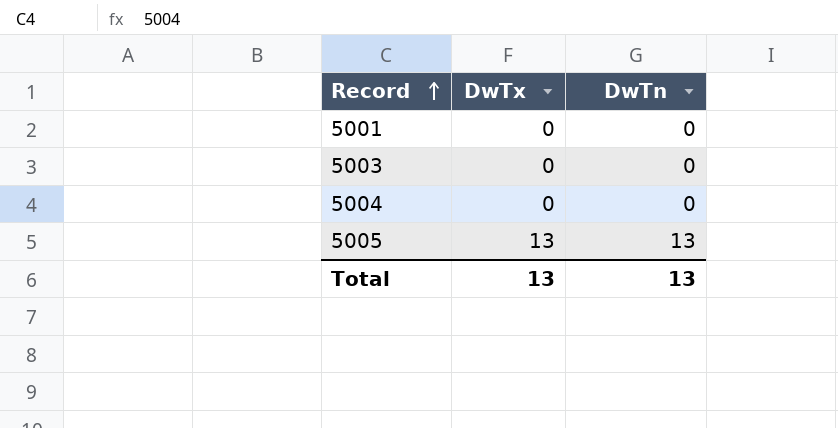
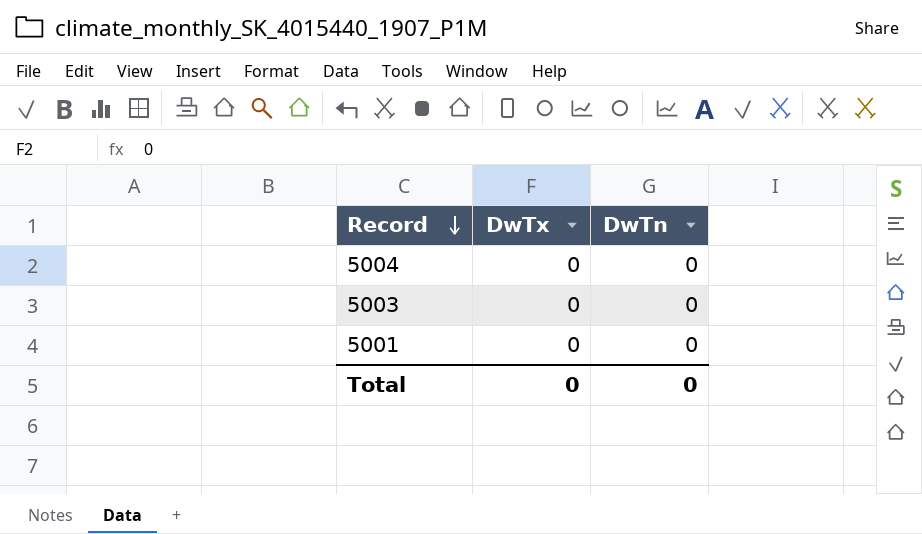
row order: Record ascending -> Record descending
row 5005: 13 | 13 -> none
Total | DwTx: 13 -> 0
Total | DwTn: 13 -> 0

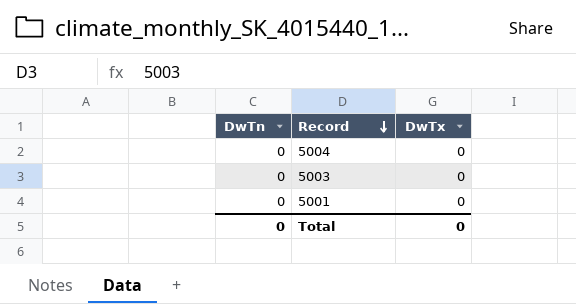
column DwTn | position: 3 -> 1

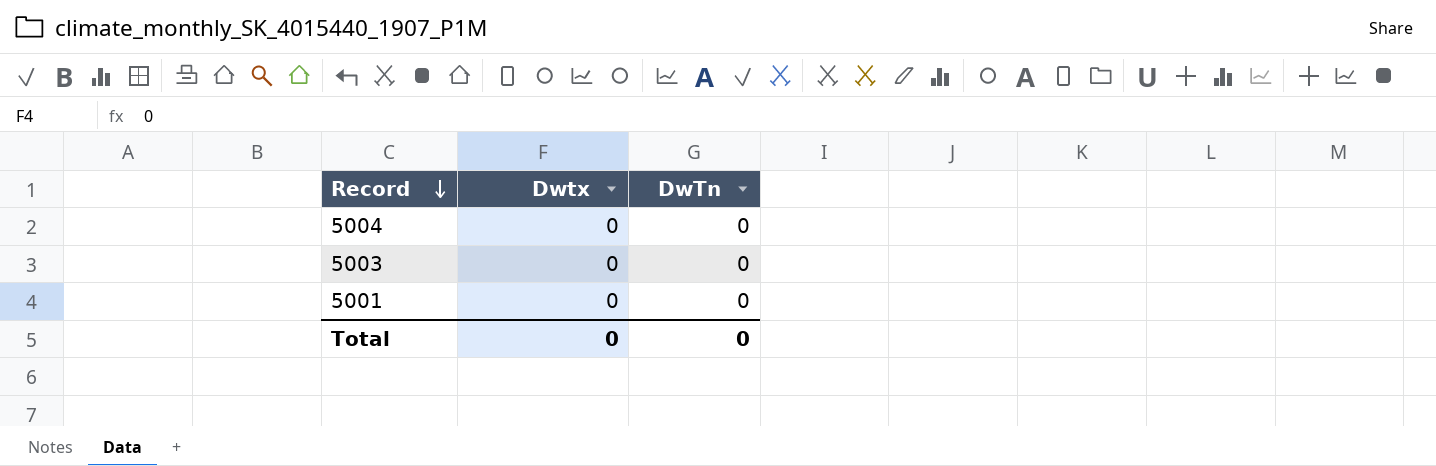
column name: DwTx -> Dwtx
column DwTn | position: 1 -> 3

